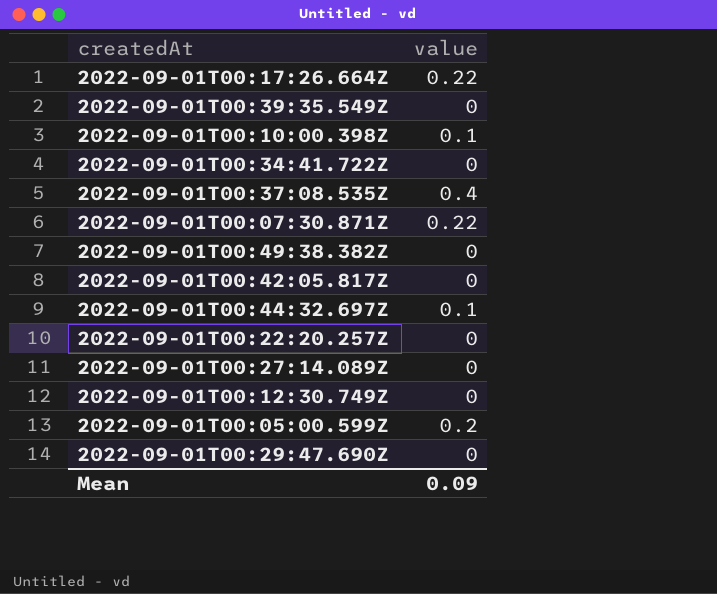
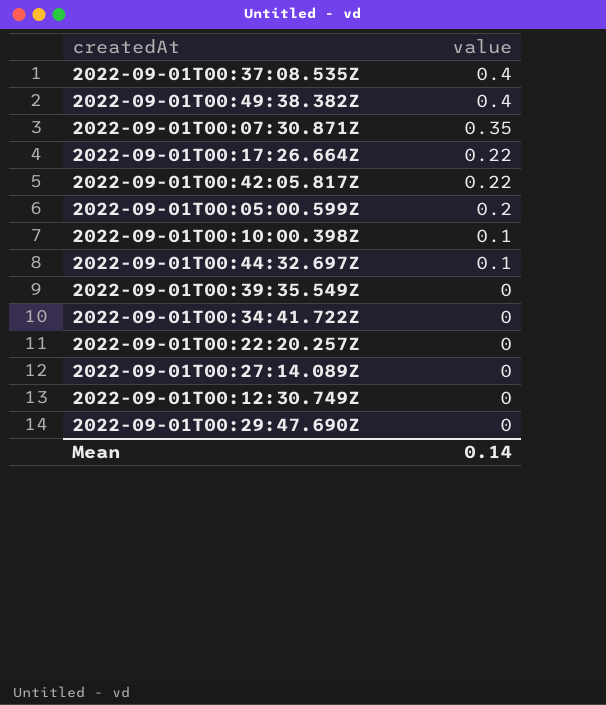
row order: none -> value descending
2022-09-01T00:49:38.382Z | value: 0 -> 0.4
2022-09-01T00:07:30.871Z | value: 0.22 -> 0.35
2022-09-01T00:42:05.817Z | value: 0 -> 0.22
Mean | value: 0.09 -> 0.14

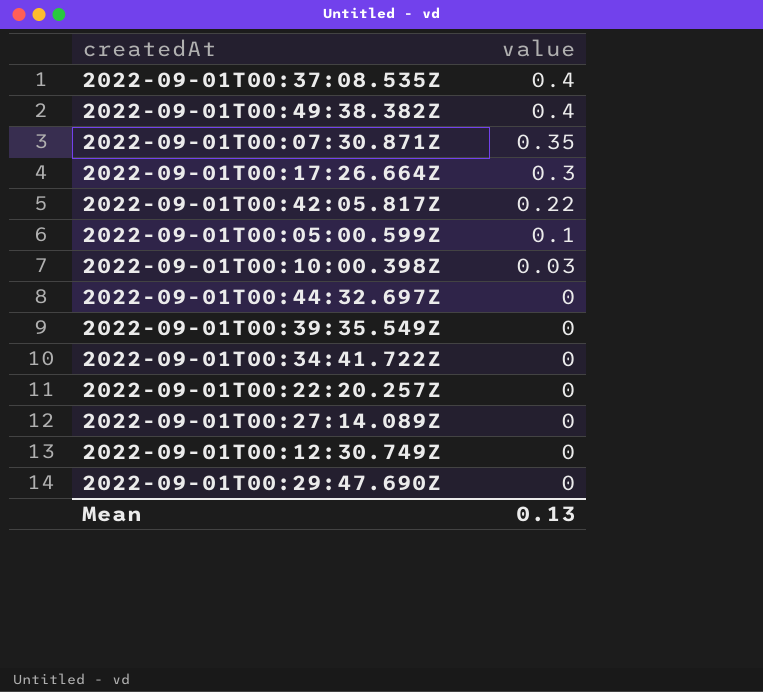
2022-09-01T00:17:26.664Z | value: 0.22 -> 0.3
2022-09-01T00:05:00.599Z | value: 0.2 -> 0.1
2022-09-01T00:10:00.398Z | value: 0.1 -> 0.03
2022-09-01T00:44:32.697Z | value: 0.1 -> 0
Mean | value: 0.14 -> 0.13

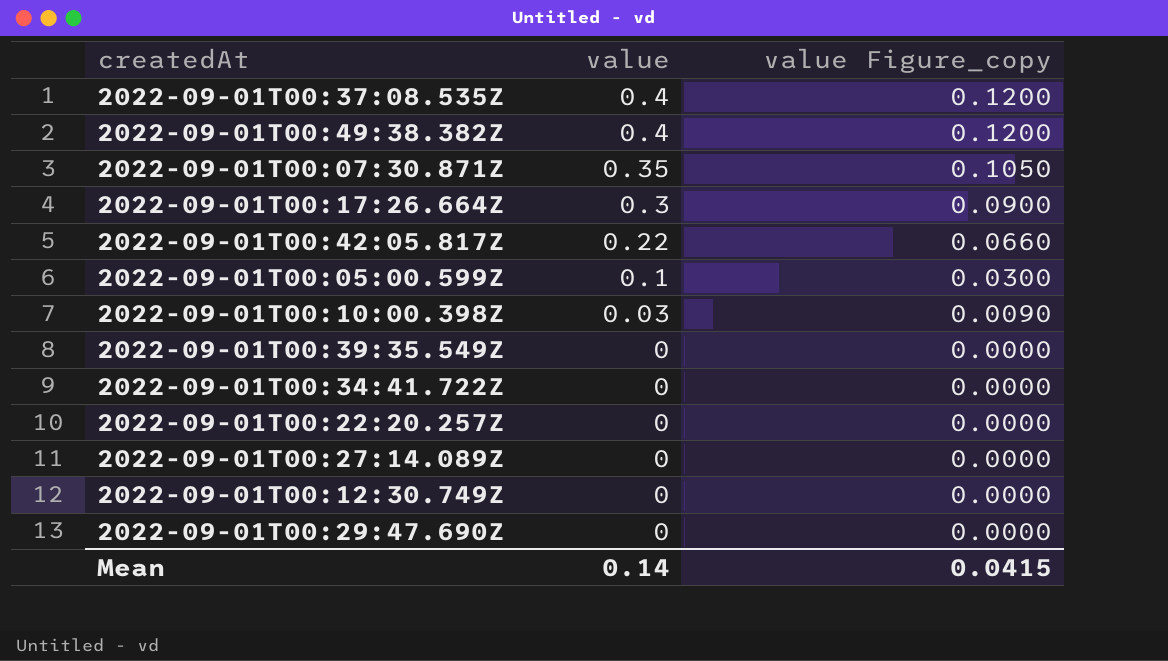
column value Figure_copy | formula: none -> [value] * 0.3
row 2022-09-01T00:44:32.697Z: 0 -> none
Mean | value: 0.13 -> 0.14

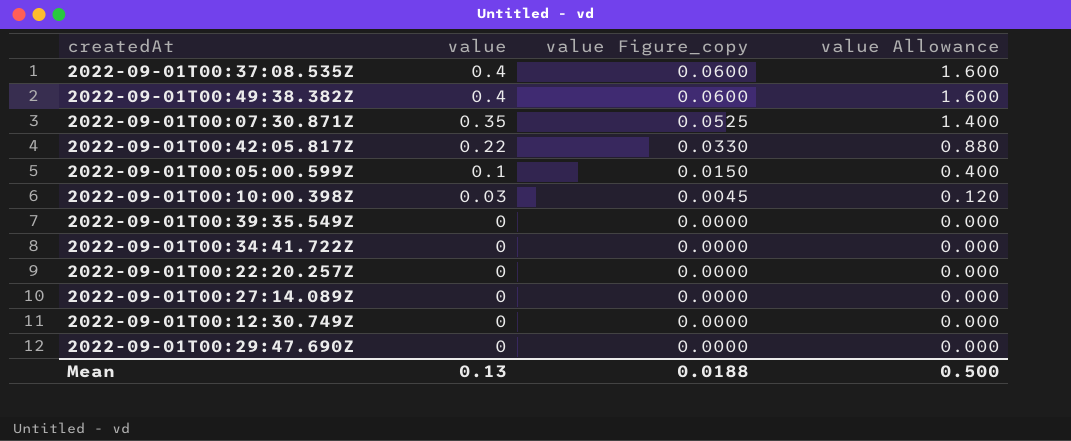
column value Figure_copy | formula: [value] * 0.3 -> [value] * 0.15
column value Allowance | formula: none -> [value] * 4
row 2022-09-01T00:17:26.664Z: 0.3 | 0.0900 -> none
Mean | value: 0.14 -> 0.13
Mean | value Figure_copy: 0.0415 -> 0.0188

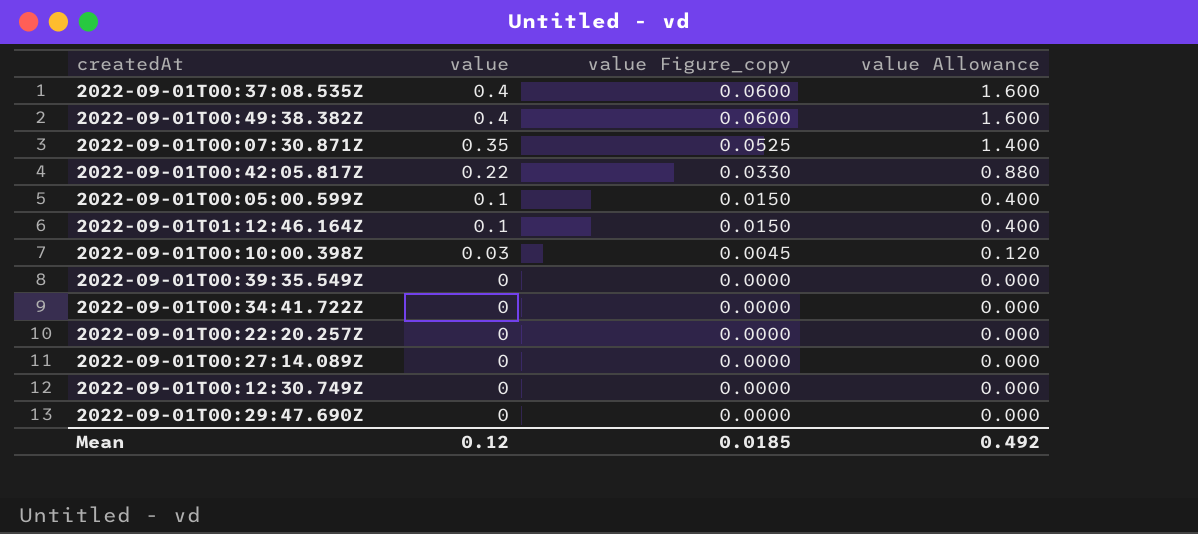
row 2022-09-01T01:12:46.164Z: none -> 0.1 | 0.0150 | 0.400
Mean | value: 0.13 -> 0.12
Mean | value Figure_copy: 0.0188 -> 0.0185
Mean | value Allowance: 0.500 -> 0.492

